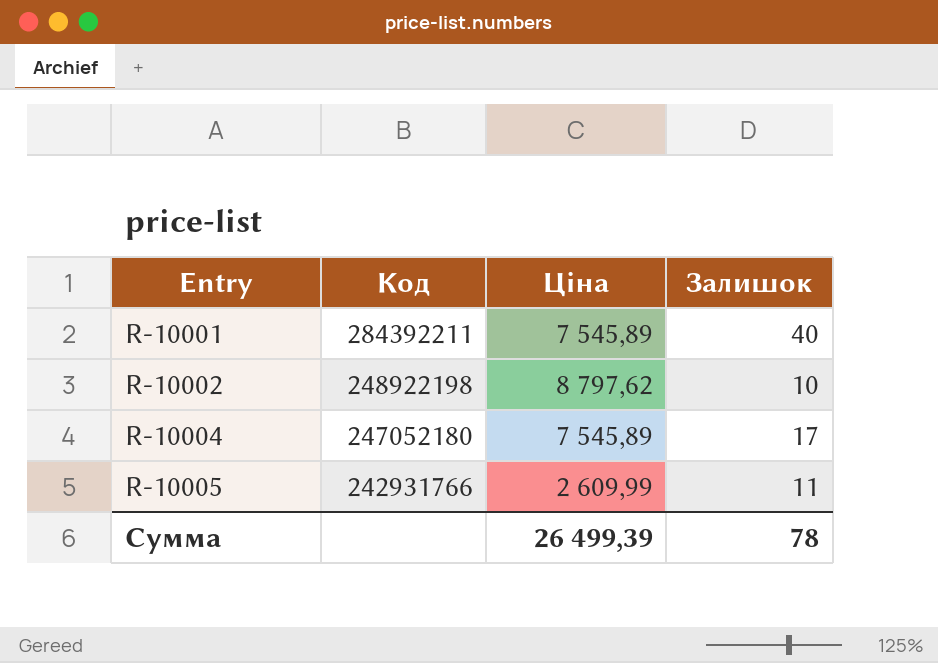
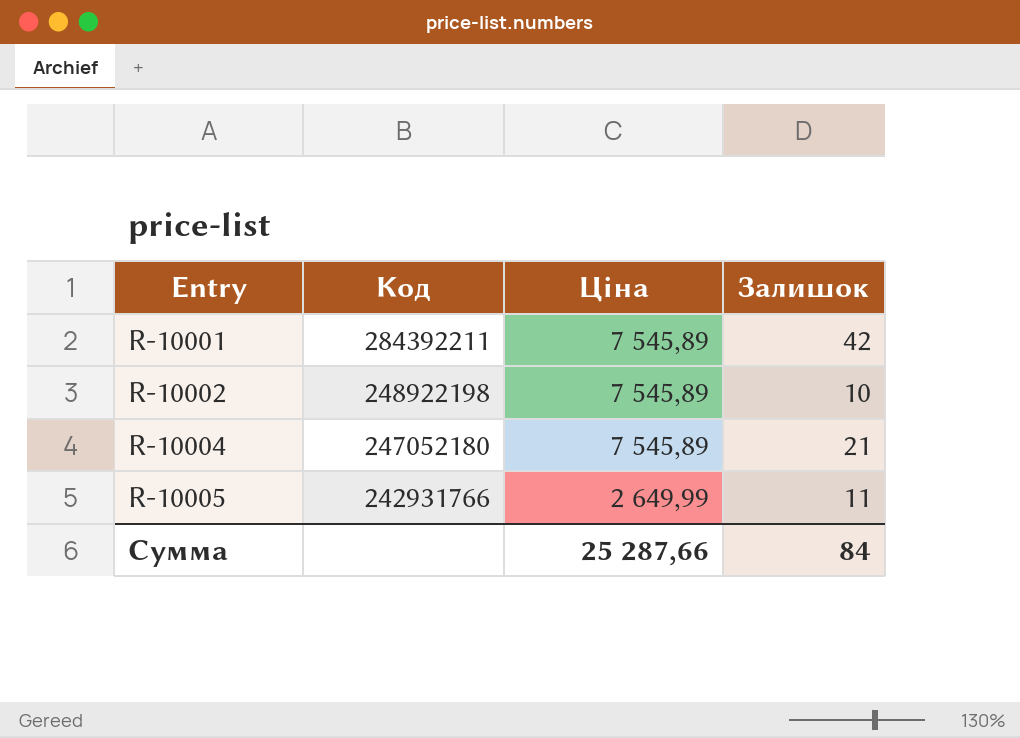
R-10001 | Залишок: 40 -> 42
R-10002 | Ціна: 8 797,62 -> 7 545,89
R-10004 | Залишок: 17 -> 21
R-10005 | Ціна: 2 609,99 -> 2 649,99
Сумма | Ціна: 26 499,39 -> 25 287,66
Сумма | Залишок: 78 -> 84

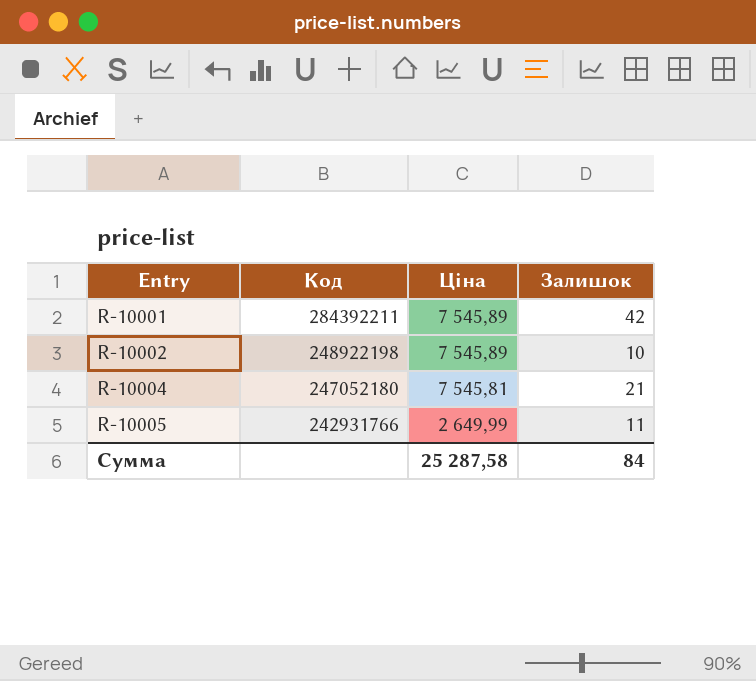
R-10004 | Ціна: 7 545,89 -> 7 545,81
Сумма | Ціна: 25 287,66 -> 25 287,58

